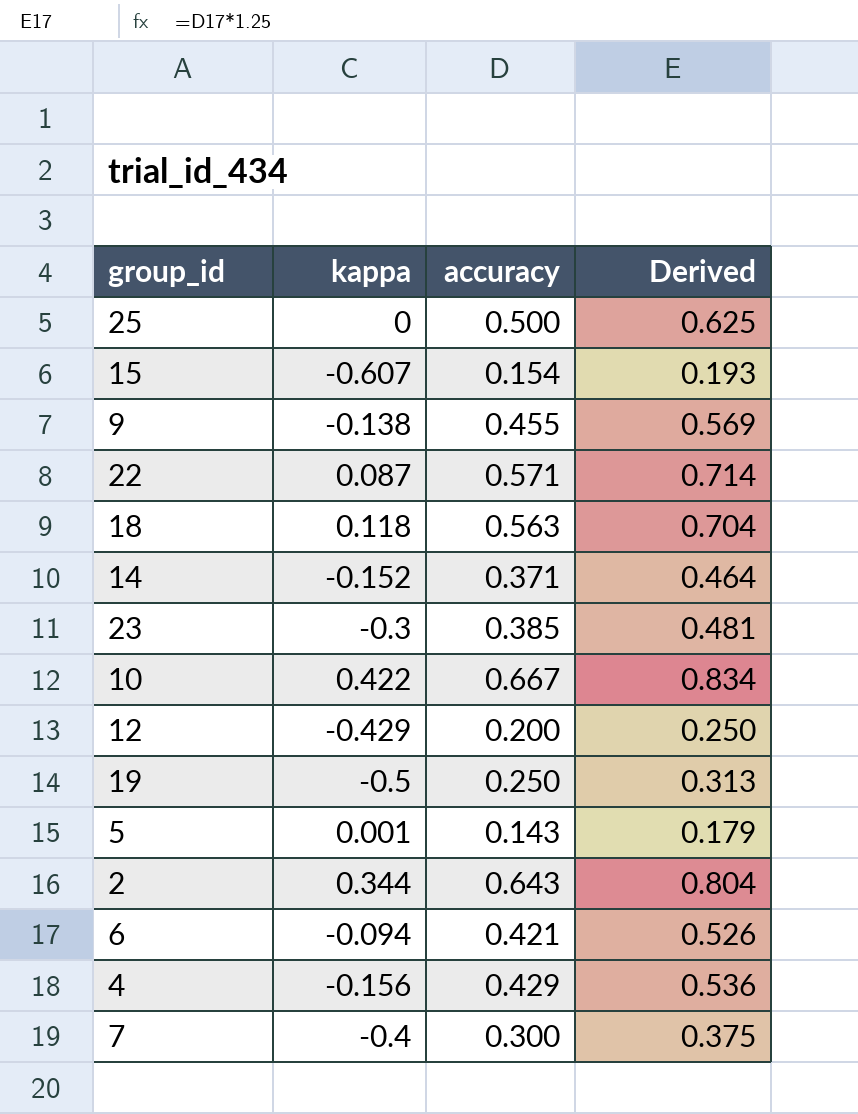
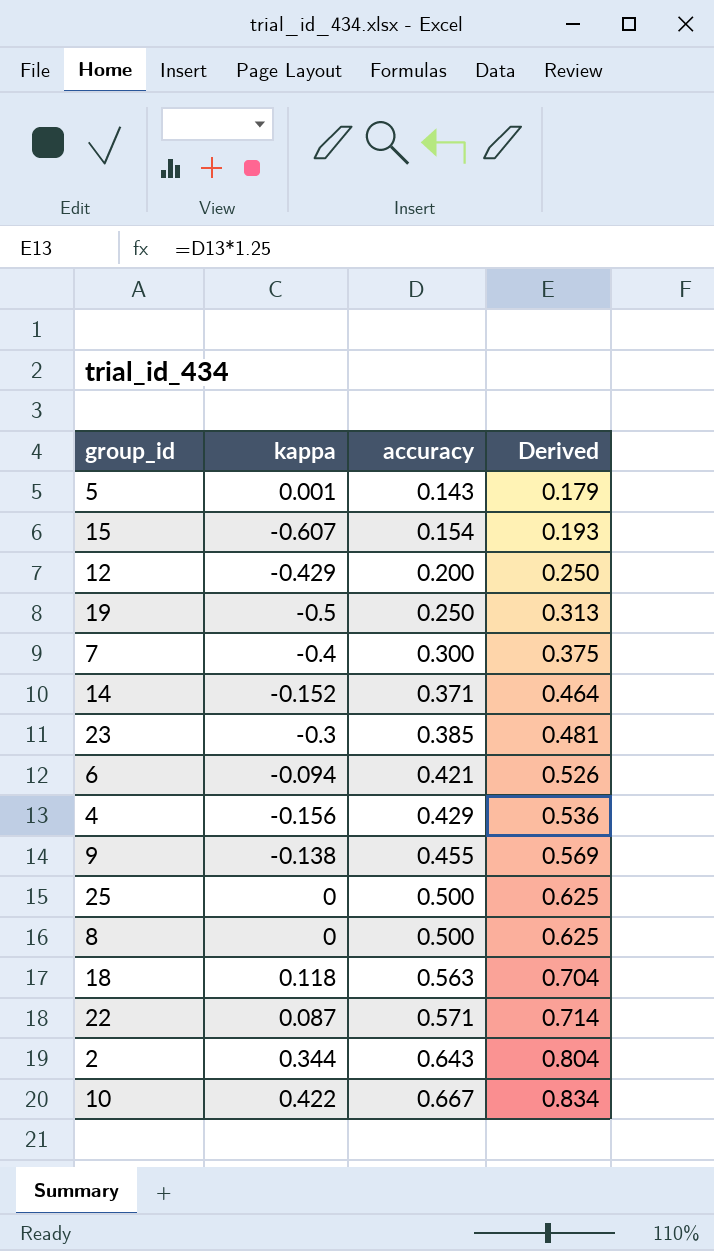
row order: none -> accuracy ascending
row 8: none -> 0 | 0.500 | 0.625

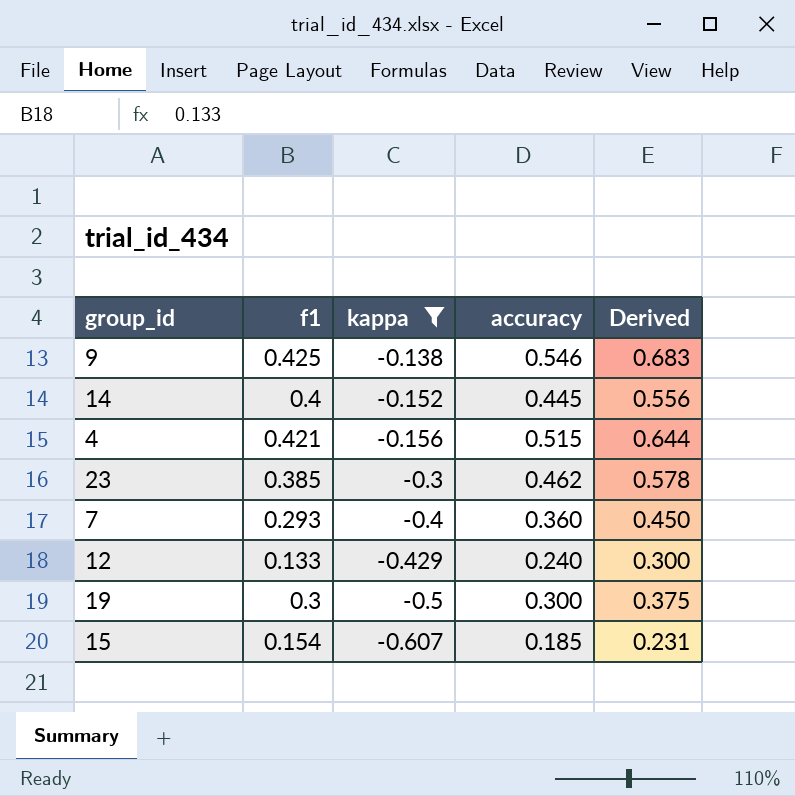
filter: none -> kappa <= -0.138
row order: accuracy ascending -> kappa descending
column f1 | position: none -> 2
9 | accuracy: 0.455 -> 0.546
9 | Derived: 0.569 -> 0.683
14 | accuracy: 0.371 -> 0.445
14 | Derived: 0.464 -> 0.556
4 | accuracy: 0.429 -> 0.515
4 | Derived: 0.536 -> 0.644
23 | accuracy: 0.385 -> 0.462
23 | Derived: 0.481 -> 0.578
7 | accuracy: 0.300 -> 0.360
7 | Derived: 0.375 -> 0.450
12 | accuracy: 0.200 -> 0.240
12 | Derived: 0.250 -> 0.300
19 | accuracy: 0.250 -> 0.300
19 | Derived: 0.313 -> 0.375
15 | accuracy: 0.154 -> 0.185
15 | Derived: 0.193 -> 0.231

